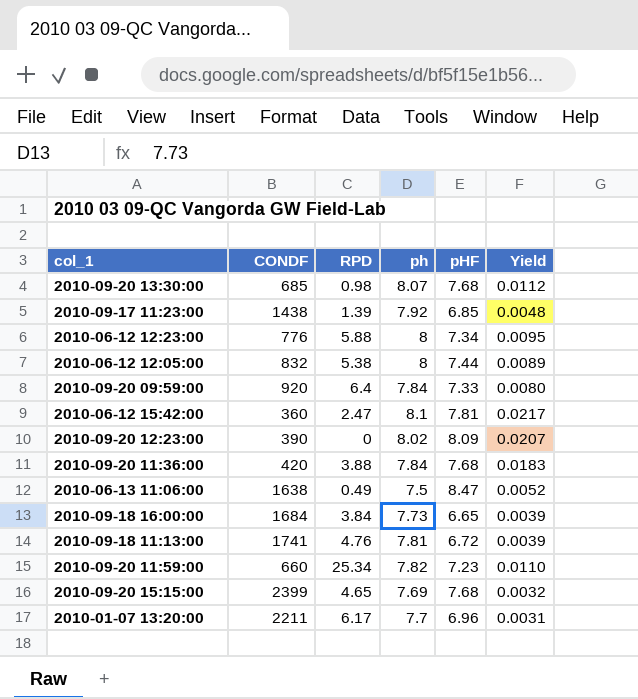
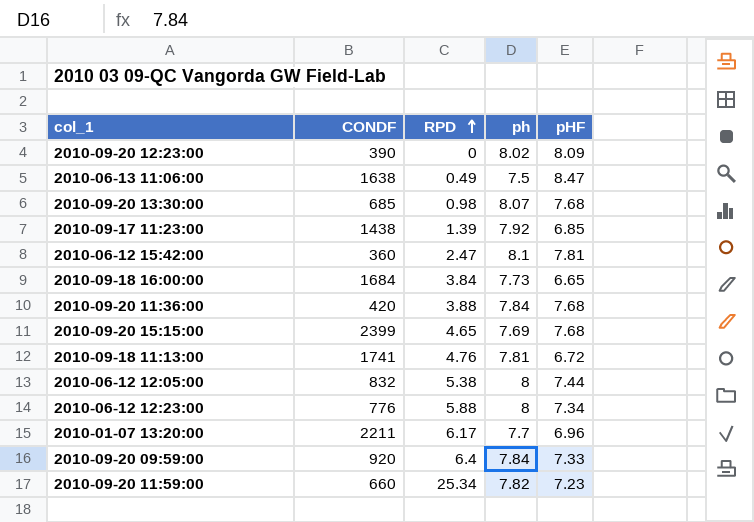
row order: none -> RPD ascending
column Yield | formula: [pHF] / [CONDF] -> none

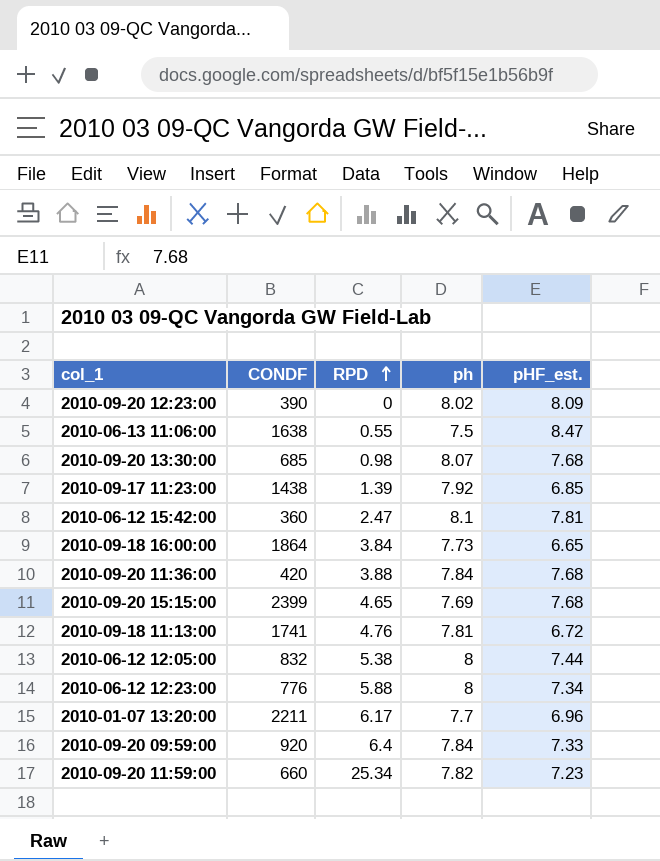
column name: pHF -> pHF_est.
2010-06-13 11:06:00 | RPD: 0.49 -> 0.55
2010-09-18 16:00:00 | CONDF: 1684 -> 1864

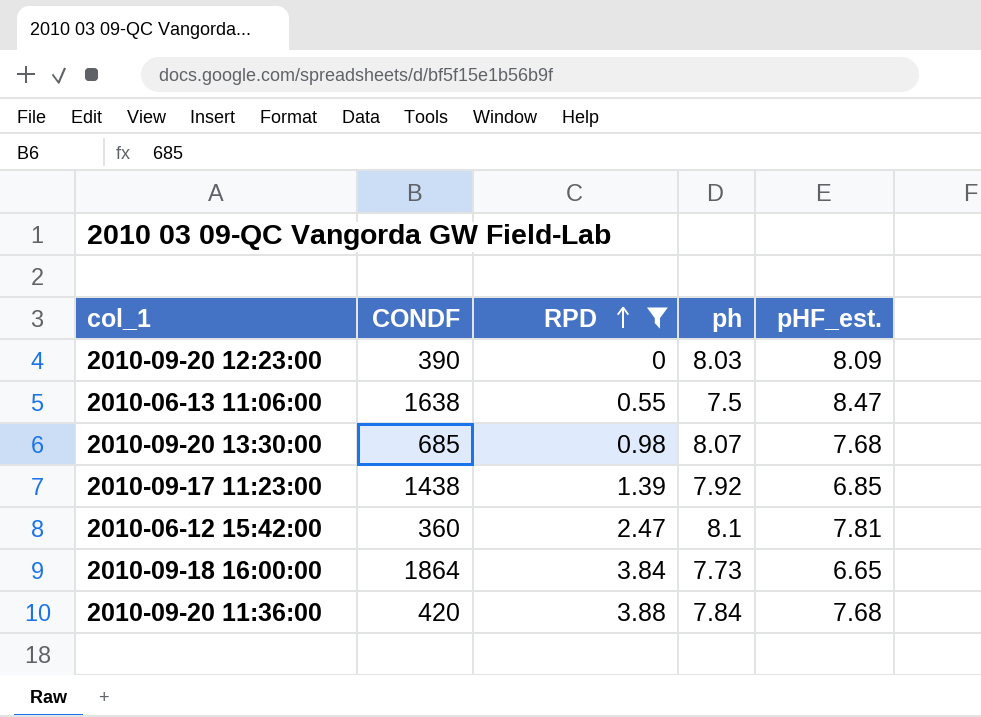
filter: none -> RPD <= 3.88
2010-09-20 12:23:00 | ph: 8.02 -> 8.03

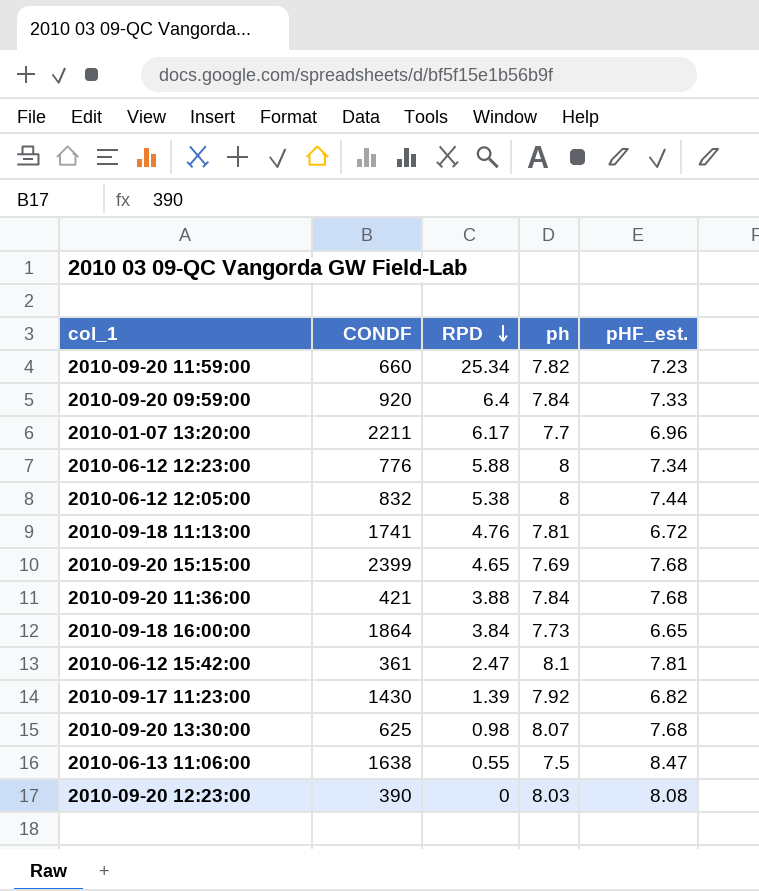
filter: RPD <= 3.88 -> none
row order: RPD ascending -> RPD descending
2010-09-20 11:36:00 | CONDF: 420 -> 421
2010-06-12 15:42:00 | CONDF: 360 -> 361
2010-09-17 11:23:00 | CONDF: 1438 -> 1430
2010-09-17 11:23:00 | pHF_est.: 6.85 -> 6.82
2010-09-20 13:30:00 | CONDF: 685 -> 625
2010-09-20 12:23:00 | pHF_est.: 8.09 -> 8.08

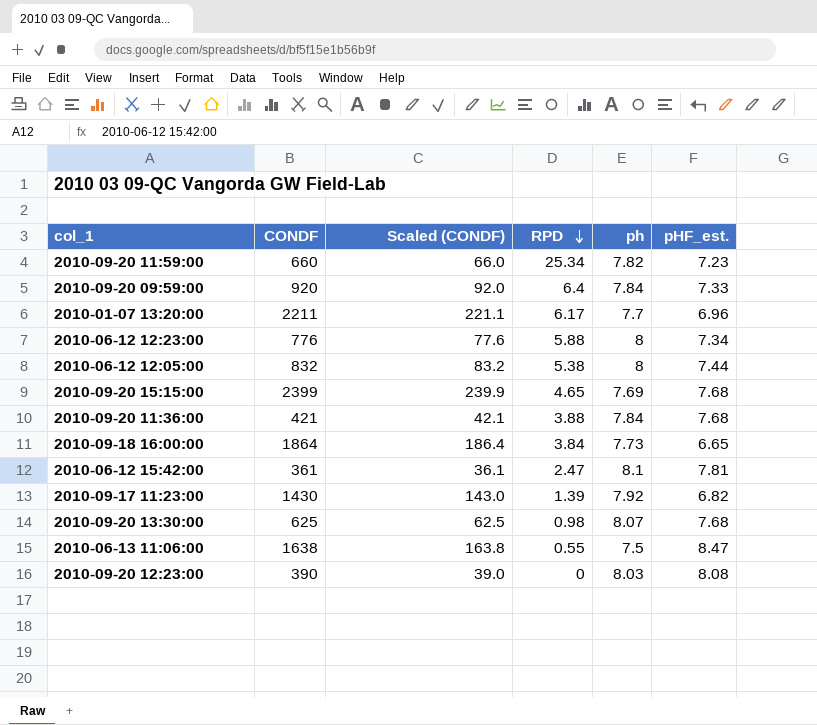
column Scaled (CONDF) | formula: none -> [CONDF] * 0.1
row 2010-09-18 11:13:00: 1741 | 4.76 | 7.81 | 6.72 -> none

